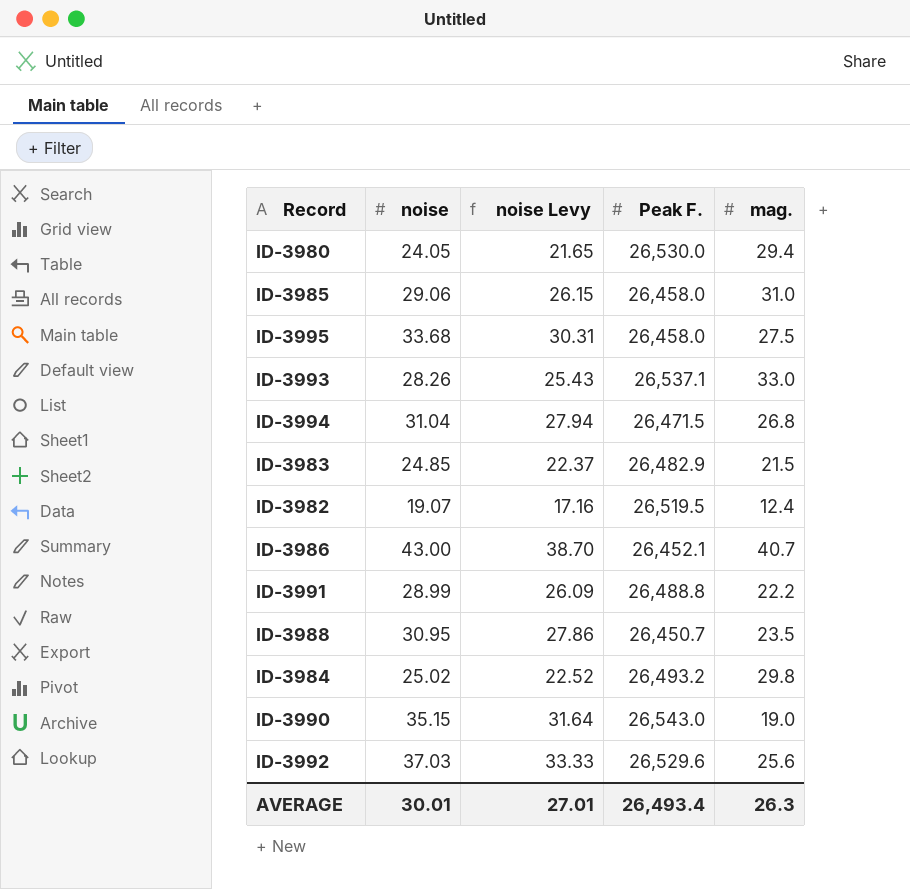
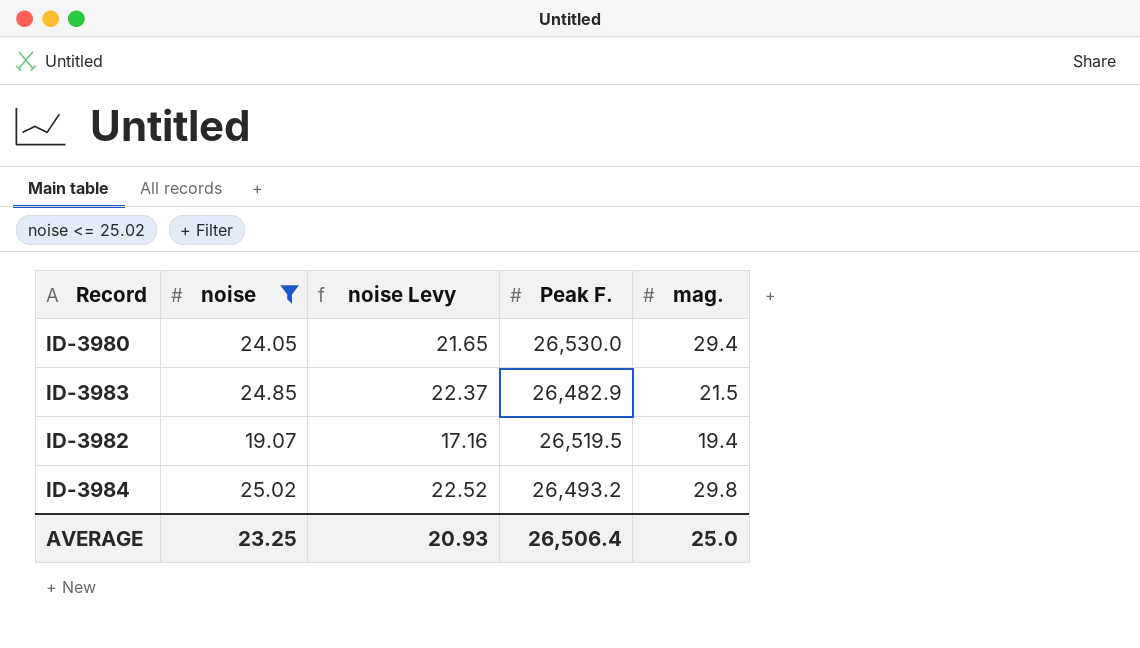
filter: none -> noise <= 25.02
ID-3982 | mag.: 12.4 -> 19.4
AVERAGE | noise: 30.01 -> 23.25
AVERAGE | noise Levy: 27.01 -> 20.93
AVERAGE | Peak F.: 26,493.4 -> 26,506.4
AVERAGE | mag.: 26.3 -> 25.0

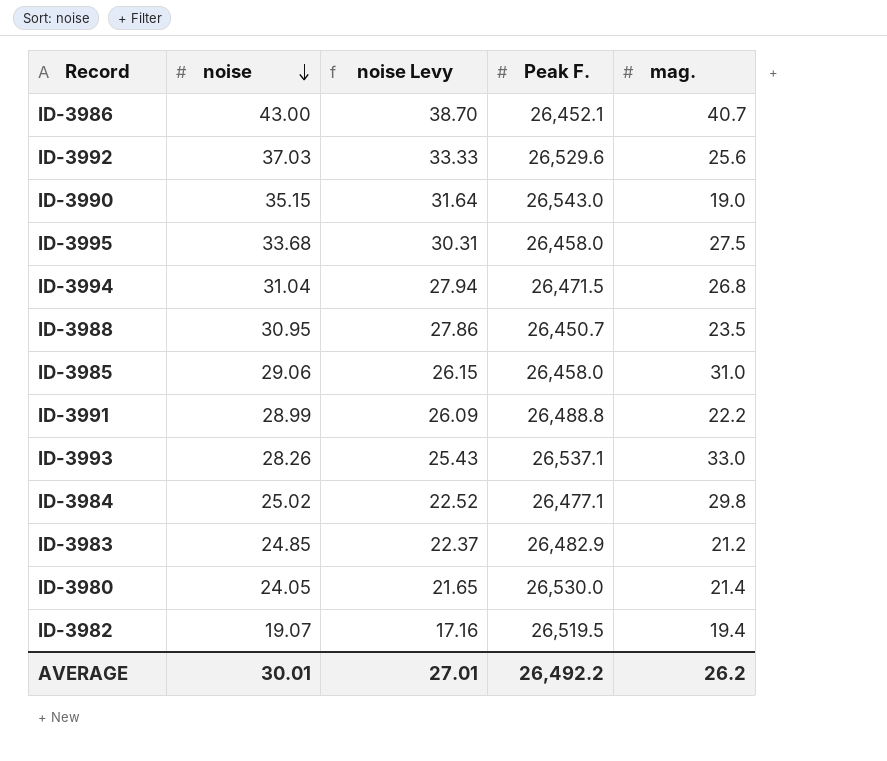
filter: noise <= 25.02 -> none
row order: none -> noise descending
ID-3984 | Peak F.: 26,493.2 -> 26,477.1
ID-3983 | mag.: 21.5 -> 21.2
ID-3980 | mag.: 29.4 -> 21.4
AVERAGE | noise: 23.25 -> 30.01
AVERAGE | noise Levy: 20.93 -> 27.01
AVERAGE | Peak F.: 26,506.4 -> 26,492.2
AVERAGE | mag.: 25.0 -> 26.2

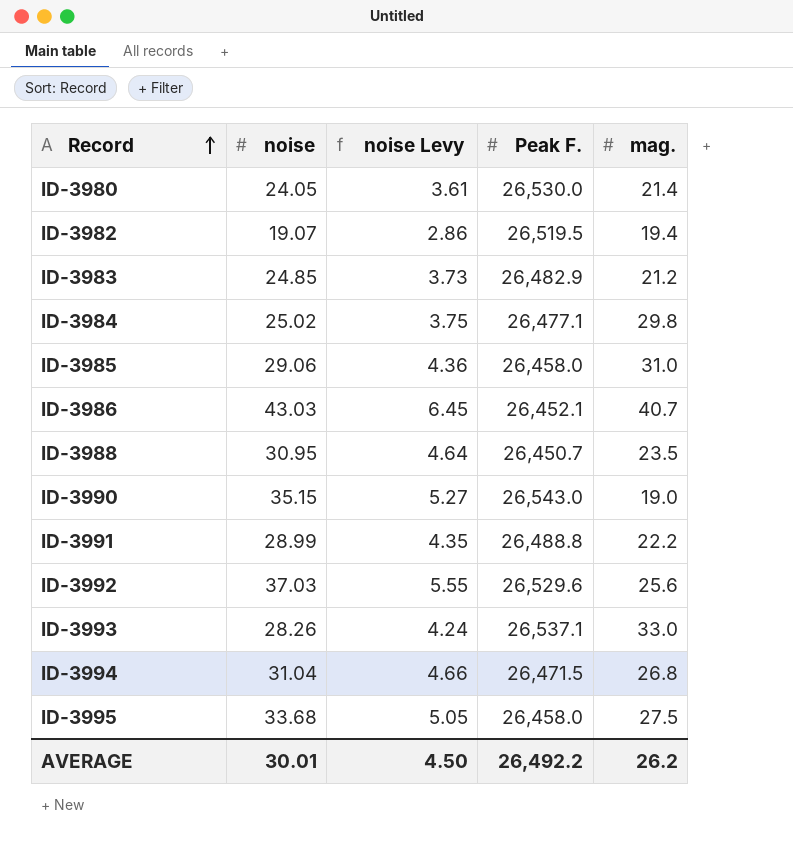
row order: noise descending -> Record ascending
column noise Levy | formula: [noise] * 0.9 -> [noise] * 0.15
ID-3986 | noise: 43.00 -> 43.03
AVERAGE | noise Levy: 27.01 -> 4.50

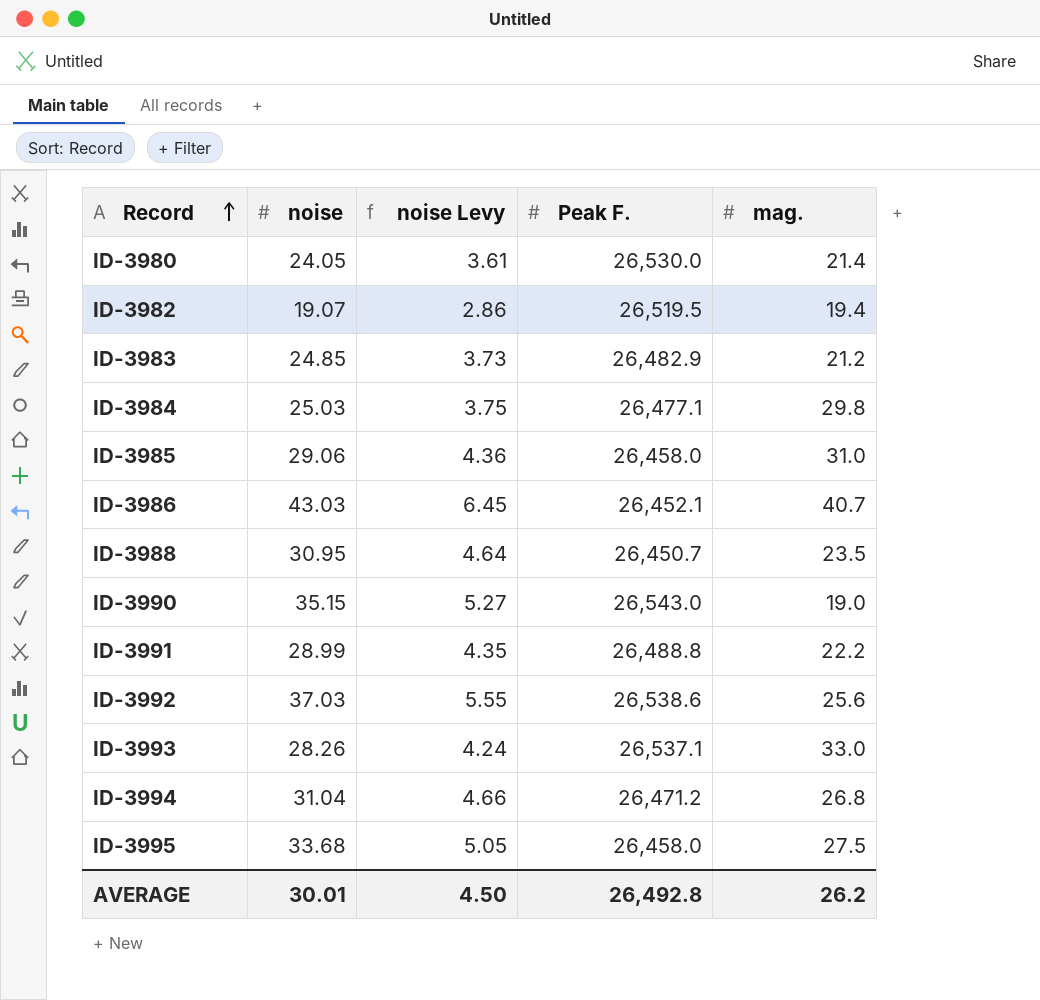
ID-3984 | noise: 25.02 -> 25.03
ID-3992 | Peak F.: 26,529.6 -> 26,538.6
ID-3994 | Peak F.: 26,471.5 -> 26,471.2
AVERAGE | Peak F.: 26,492.2 -> 26,492.8

